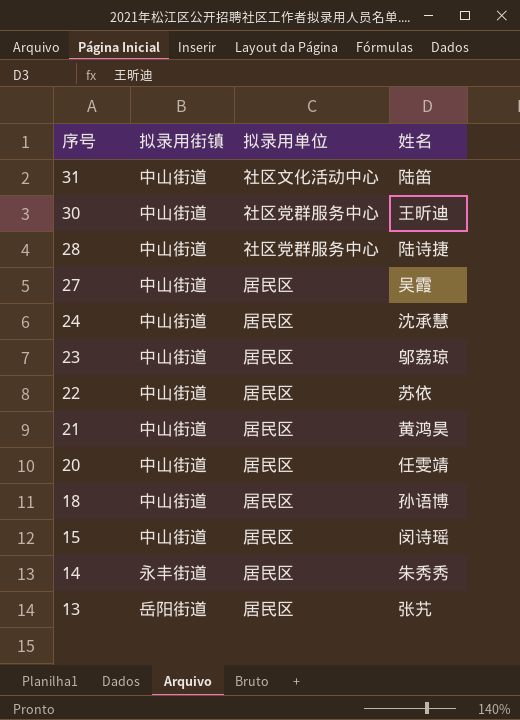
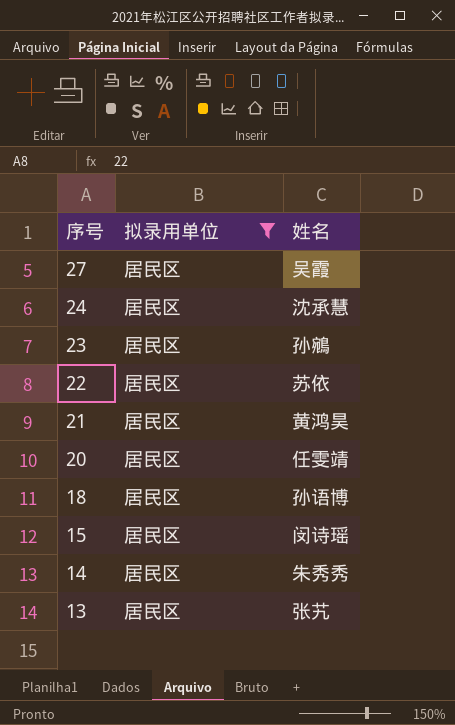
filter: none -> 拟录用单位 = 居民区
column 拟录用街镇 | position: 2 -> none
23 | 姓名: 邬荔琼 -> 孙鵷

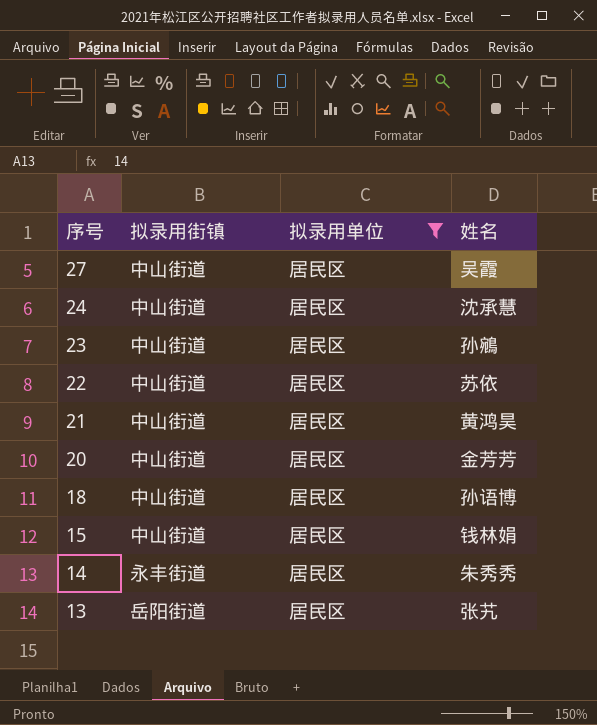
column 拟录用街镇 | position: none -> 2
20 | 姓名: 任雯靖 -> 金芳芳
15 | 姓名: 闵诗瑶 -> 钱林娟

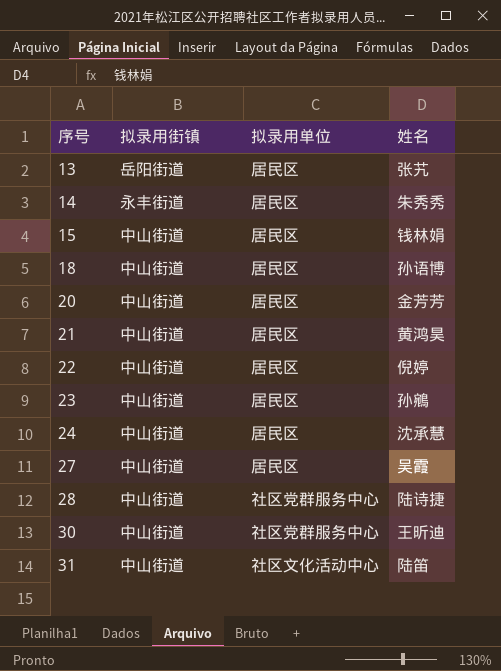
filter: 拟录用单位 = 居民区 -> none
row order: 序号 descending -> 序号 ascending
22 | 姓名: 苏依 -> 倪婷

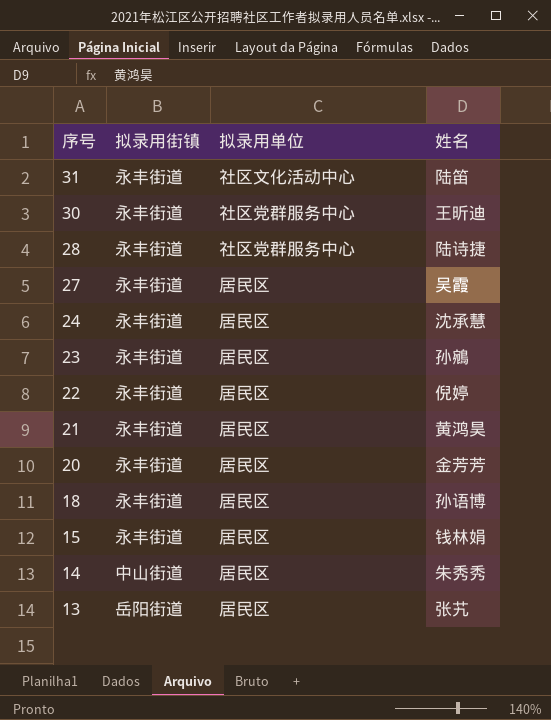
row order: 序号 ascending -> 序号 descending
31 | 拟录用街镇: 中山街道 -> 永丰街道
30 | 拟录用街镇: 中山街道 -> 永丰街道
28 | 拟录用街镇: 中山街道 -> 永丰街道
27 | 拟录用街镇: 中山街道 -> 永丰街道
24 | 拟录用街镇: 中山街道 -> 永丰街道
23 | 拟录用街镇: 中山街道 -> 永丰街道
22 | 拟录用街镇: 中山街道 -> 永丰街道
21 | 拟录用街镇: 中山街道 -> 永丰街道
20 | 拟录用街镇: 中山街道 -> 永丰街道
18 | 拟录用街镇: 中山街道 -> 永丰街道
15 | 拟录用街镇: 中山街道 -> 永丰街道
14 | 拟录用街镇: 永丰街道 -> 中山街道

